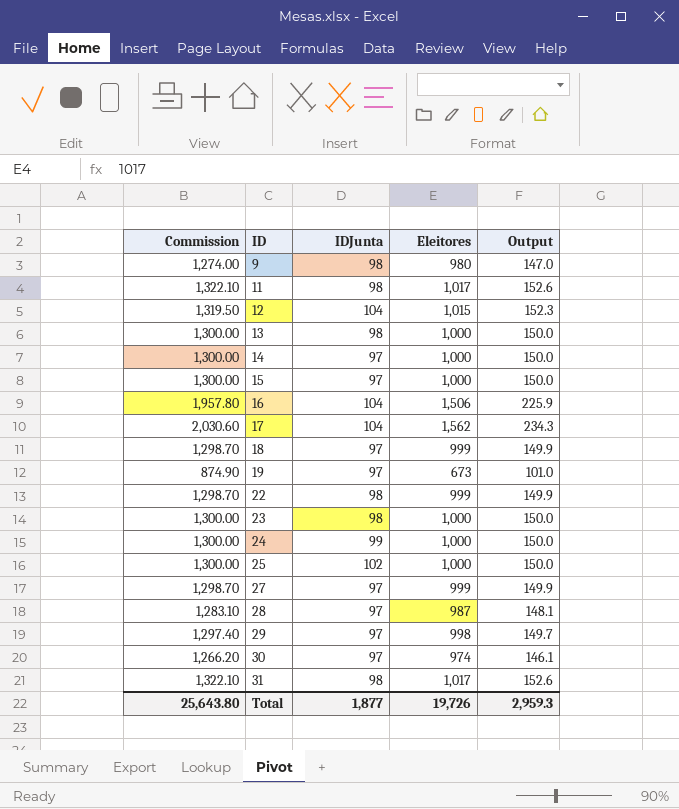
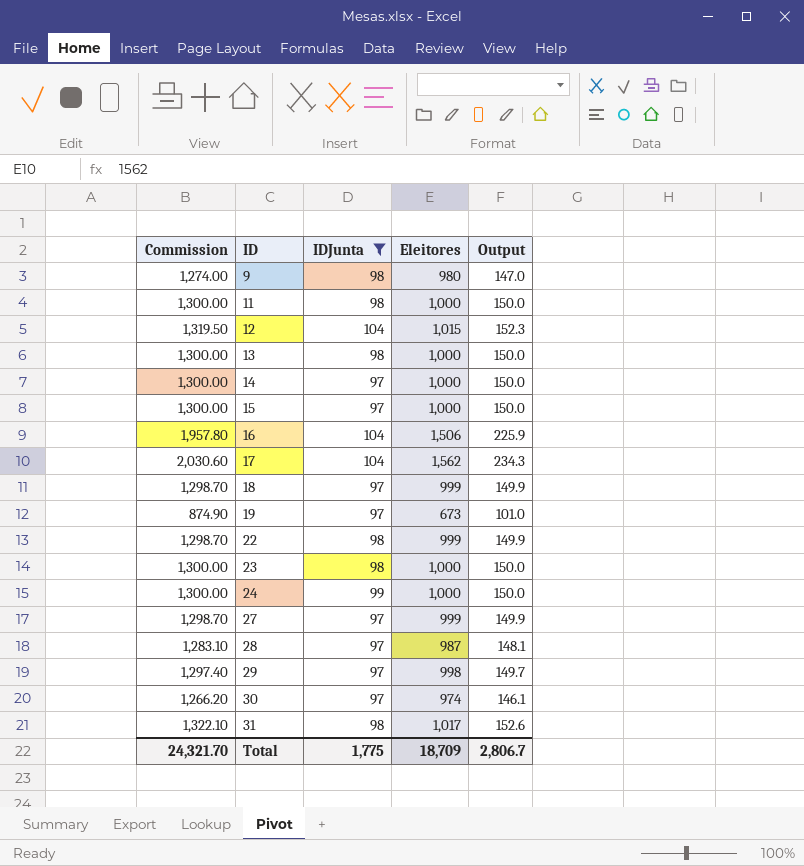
filter: none -> IDJunta != 102
11 | Commission: 1,322.10 -> 1,300.00
11 | Eleitores: 1,017 -> 1,000
11 | Output: 152.6 -> 150.0
Total | Commission: 25,643.80 -> 24,321.70
Total | IDJunta: 1,877 -> 1,775
Total | Eleitores: 19,726 -> 18,709
Total | Output: 2,959.3 -> 2,806.7

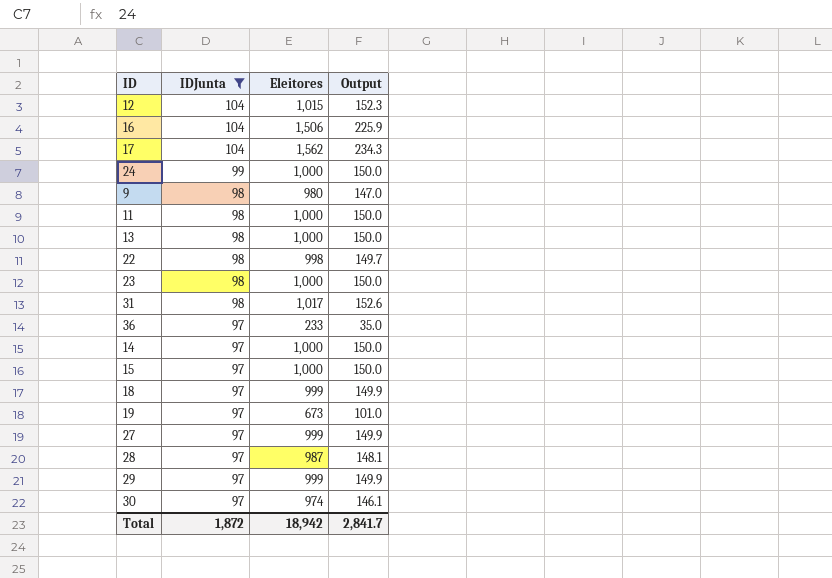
row order: ID ascending -> IDJunta descending
column Commission | formula: [Eleitores] * 1.3 -> none
22 | Eleitores: 999 -> 998
22 | Output: 149.9 -> 149.7
row 36: none -> 97 | 233 | 35.0
29 | Eleitores: 998 -> 999
29 | Output: 149.7 -> 149.9
Total | IDJunta: 1,775 -> 1,872
Total | Eleitores: 18,709 -> 18,942
Total | Output: 2,806.7 -> 2,841.7

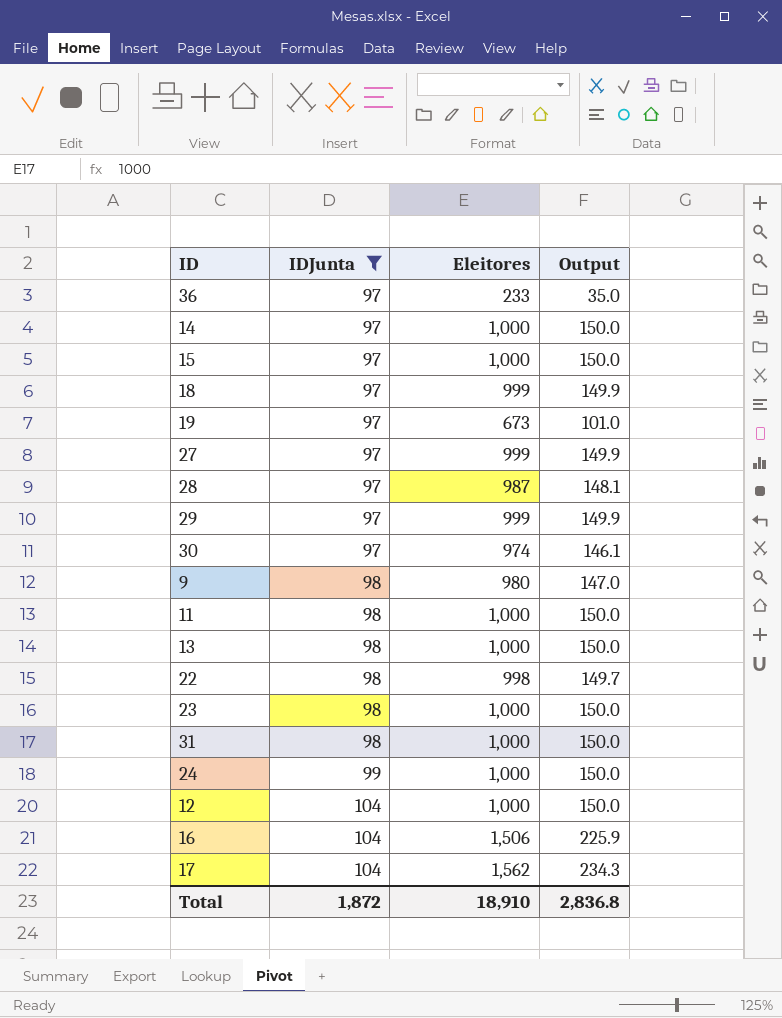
row order: IDJunta descending -> IDJunta ascending
31 | Eleitores: 1,017 -> 1,000
31 | Output: 152.6 -> 150.0
12 | Eleitores: 1,015 -> 1,000
12 | Output: 152.3 -> 150.0
Total | Eleitores: 18,942 -> 18,910
Total | Output: 2,841.7 -> 2,836.8

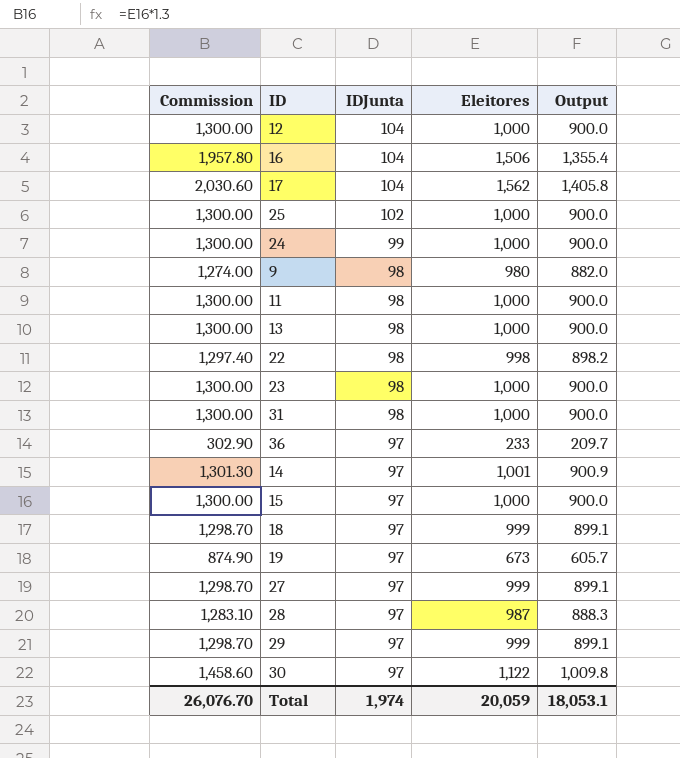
filter: IDJunta != 102 -> none
row order: IDJunta ascending -> IDJunta descending
column Commission | formula: none -> [Eleitores] * 1.3
column Output | formula: [Eleitores] * 0.15 -> [Eleitores] * 0.9
14 | Eleitores: 1,000 -> 1,001
30 | Eleitores: 974 -> 1,122
Total | IDJunta: 1,872 -> 1,974
Total | Eleitores: 18,910 -> 20,059
Total | Output: 2,836.8 -> 18,053.1

